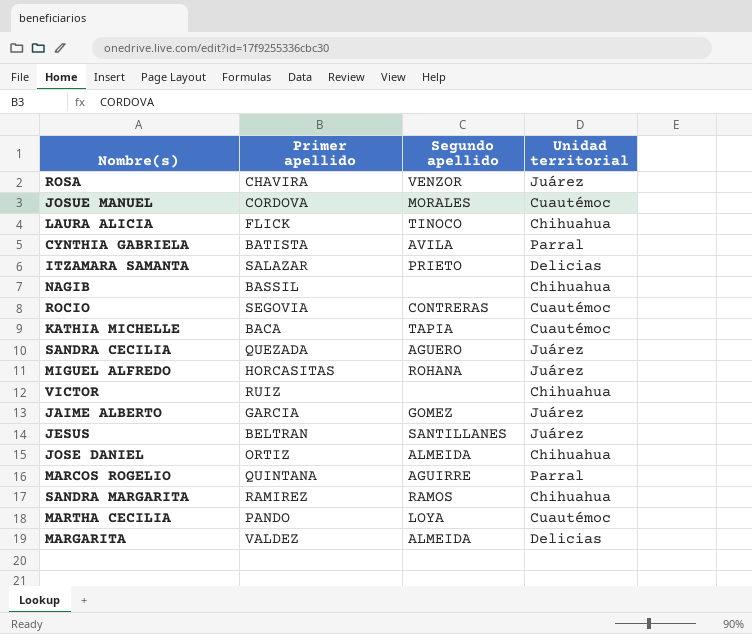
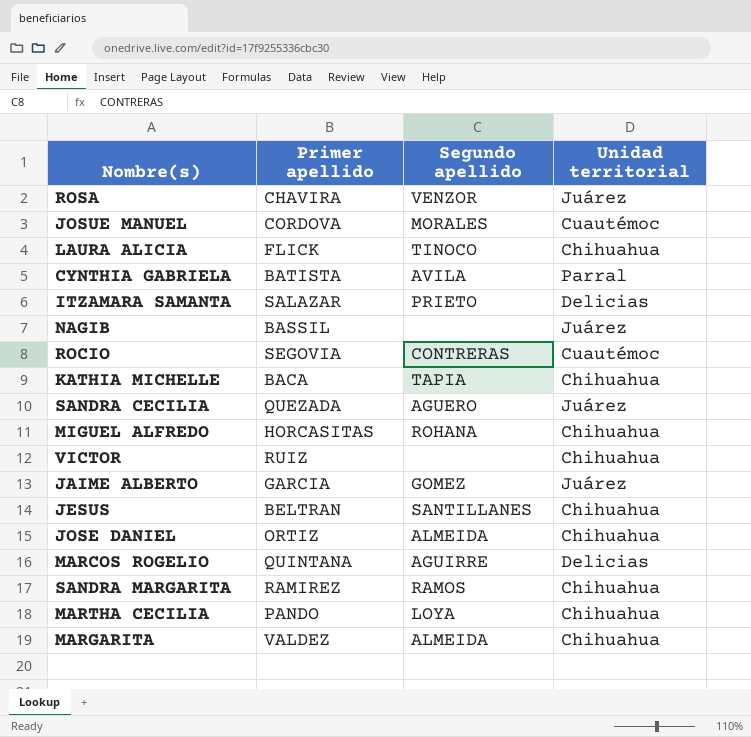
NAGIB | Unidad territorial: Chihuahua -> Juárez
KATHIA MICHELLE | Unidad territorial: Cuautémoc -> Chihuahua
MIGUEL ALFREDO | Unidad territorial: Juárez -> Chihuahua
JESUS | Unidad territorial: Juárez -> Chihuahua
MARCOS ROGELIO | Unidad territorial: Parral -> Delicias
MARTHA CECILIA | Unidad territorial: Cuautémoc -> Chihuahua
MARGARITA | Unidad territorial: Delicias -> Chihuahua

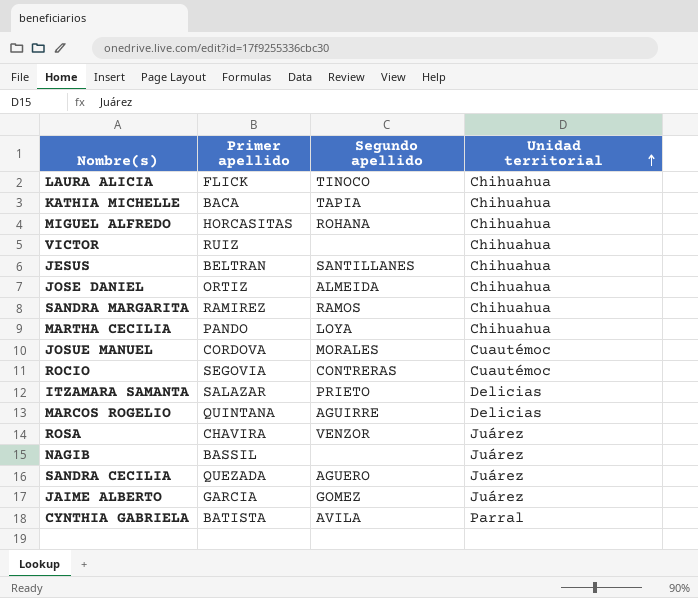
row order: none -> Unidad territorial ascending
row MARGARITA: VALDEZ | ALMEIDA | Chihuahua -> none

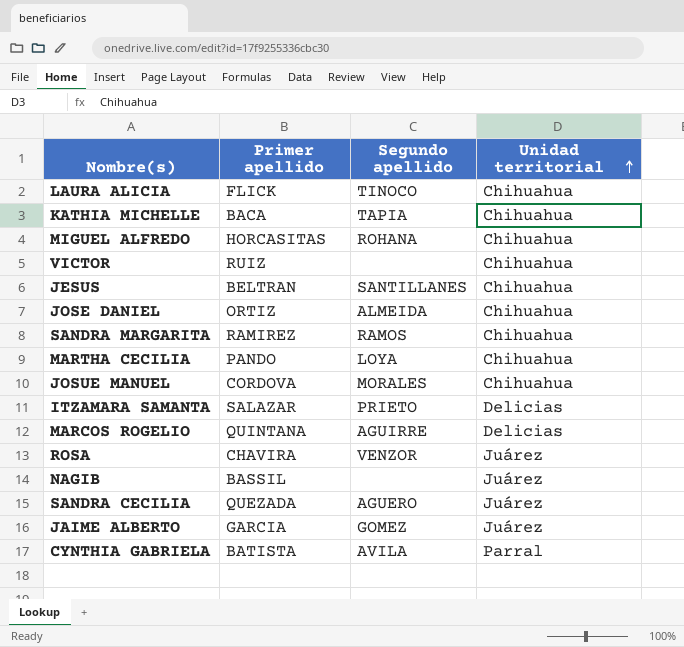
row ROCIO: SEGOVIA | CONTRERAS | Cuautémoc -> none
JOSUE MANUEL | Unidad territorial: Cuautémoc -> Chihuahua

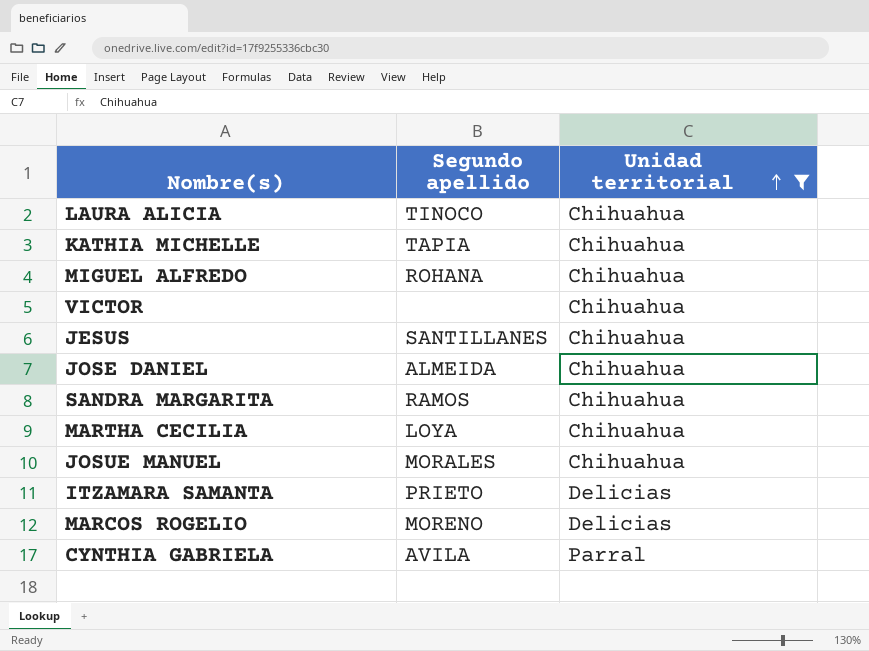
filter: none -> Unidad territorial != Juárez
column Primer apellido | position: 2 -> none
MARCOS ROGELIO | Segundo apellido: AGUIRRE -> MORENO

